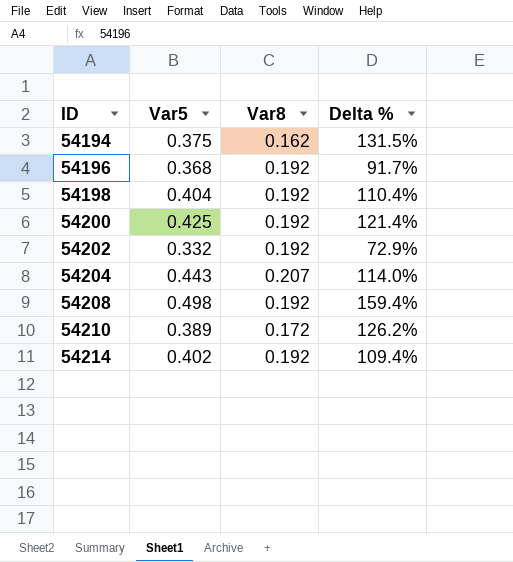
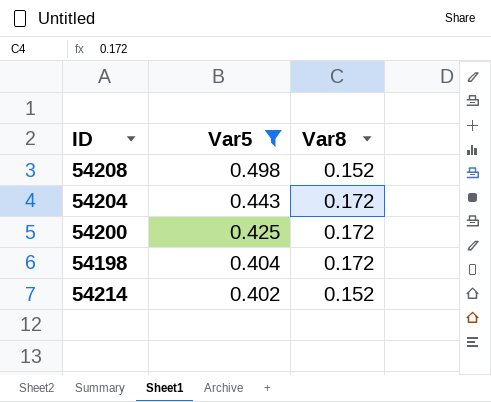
filter: none -> Var5 >= 0.402
row order: ID ascending -> Var5 descending
column Delta % | formula: ([Var5] - [Var8]) / [Var8] -> none
54208 | Var8: 0.192 -> 0.152
54204 | Var8: 0.207 -> 0.172
54200 | Var8: 0.192 -> 0.172
54198 | Var8: 0.192 -> 0.172
54214 | Var8: 0.192 -> 0.152

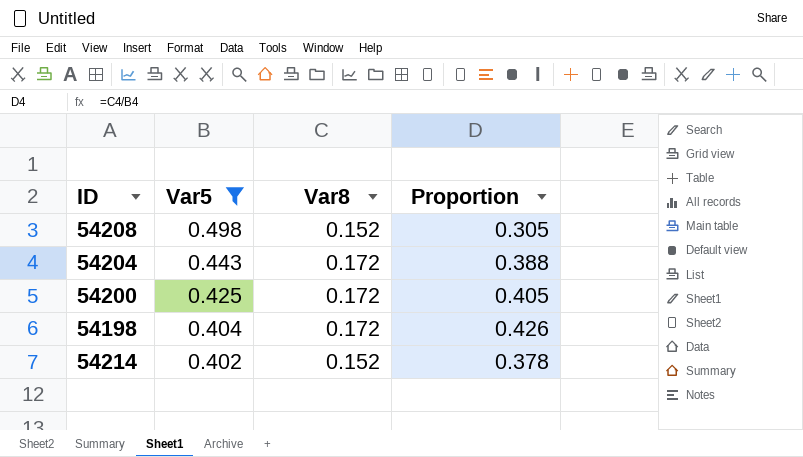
column Proportion | formula: none -> [Var8] / [Var5]

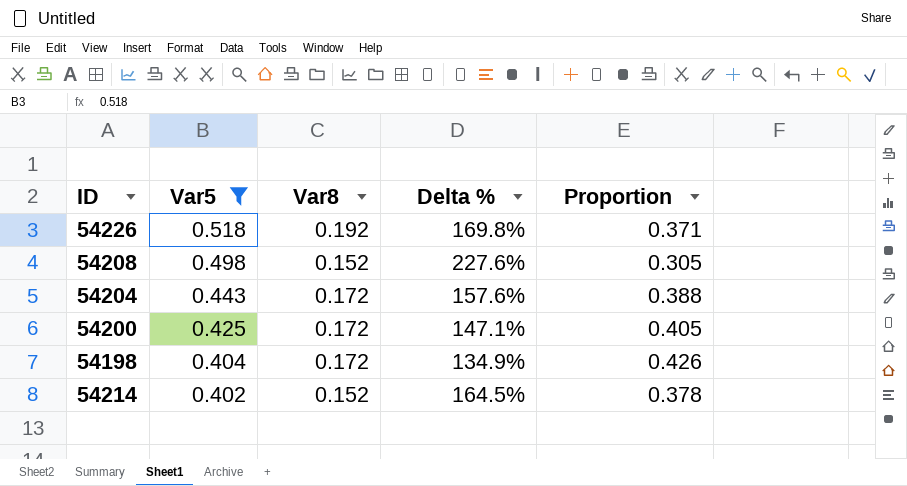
column Delta % | formula: none -> ([Var5] - [Var8]) / [Var8]
row 54226: none -> 0.518 | 0.192 | 169.8% | 0.371

